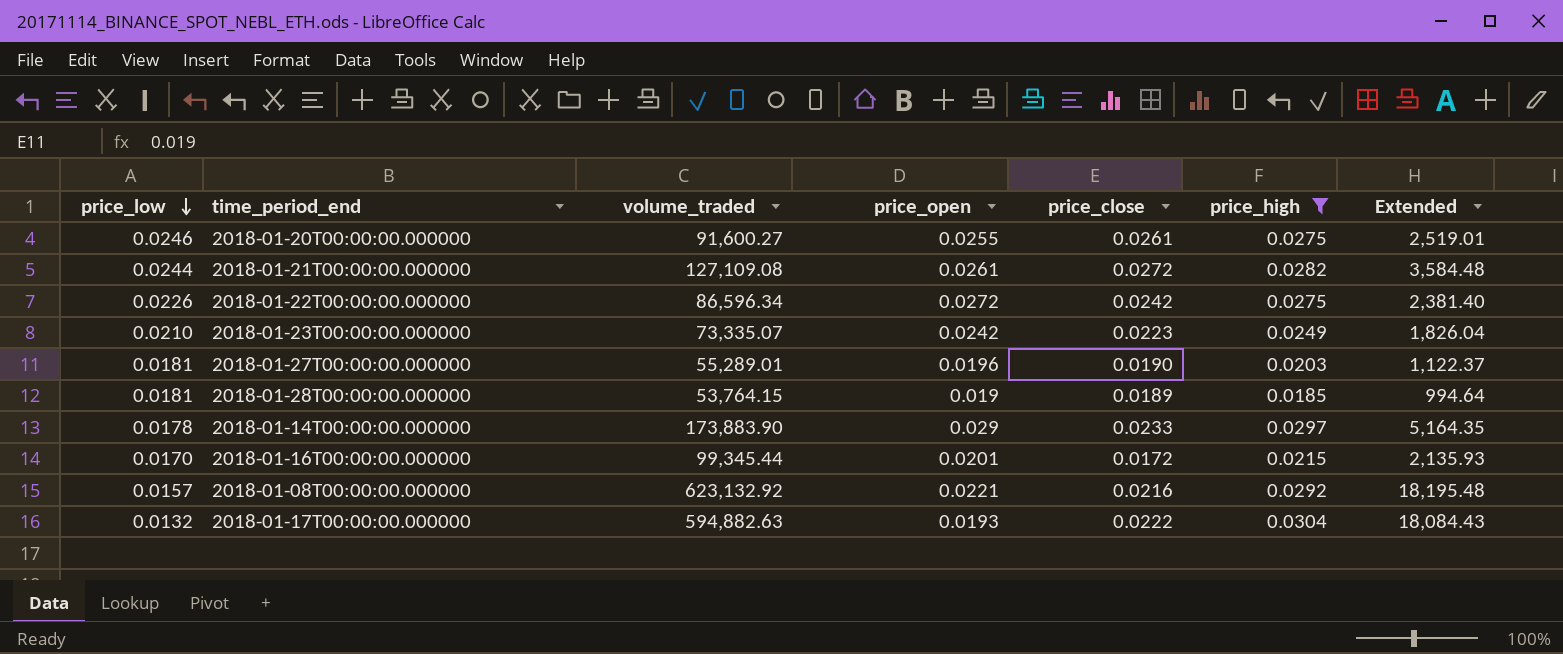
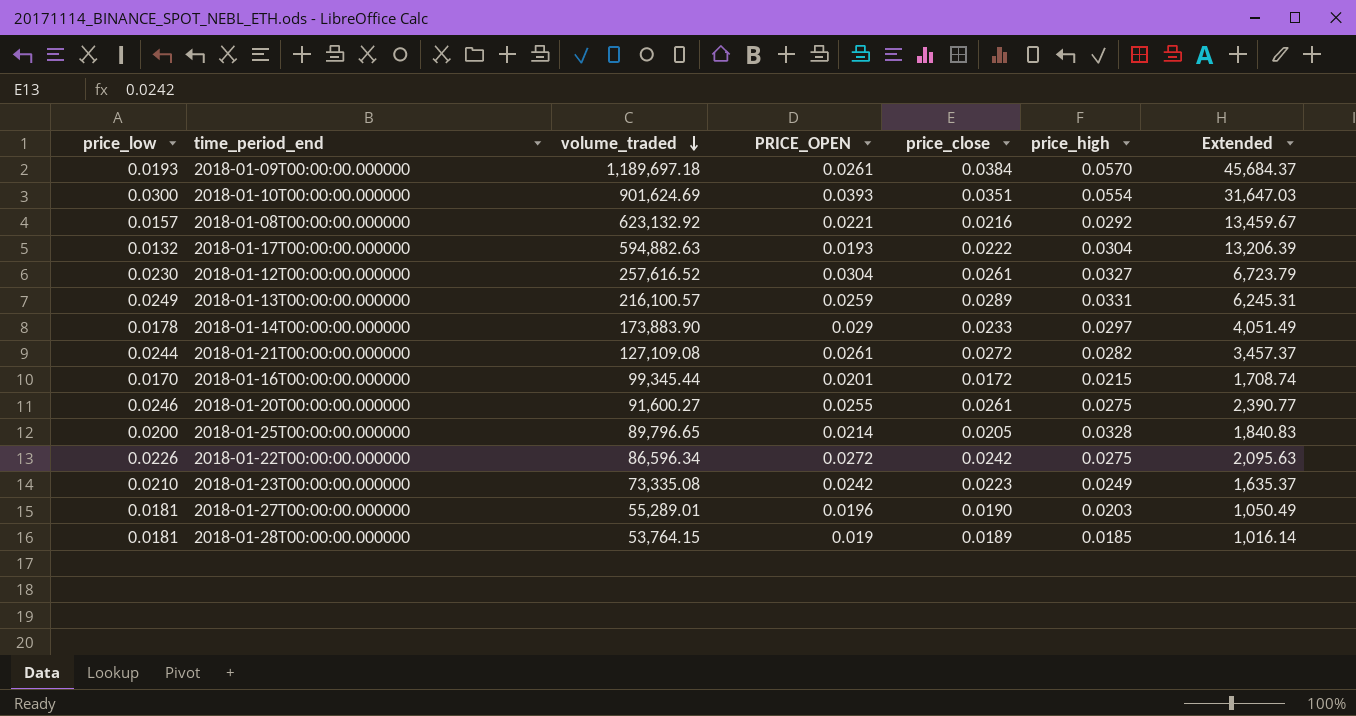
filter: price_high <= 0.0304 -> none
row order: price_low descending -> volume_traded descending
column name: price_open -> PRICE_OPEN
column Extended | formula: [volume_traded] * [price_high] -> [volume_traded] * [price_close]
2018-01-23T00:00:00.000000 | volume_traded: 73,335.07 -> 73,335.08

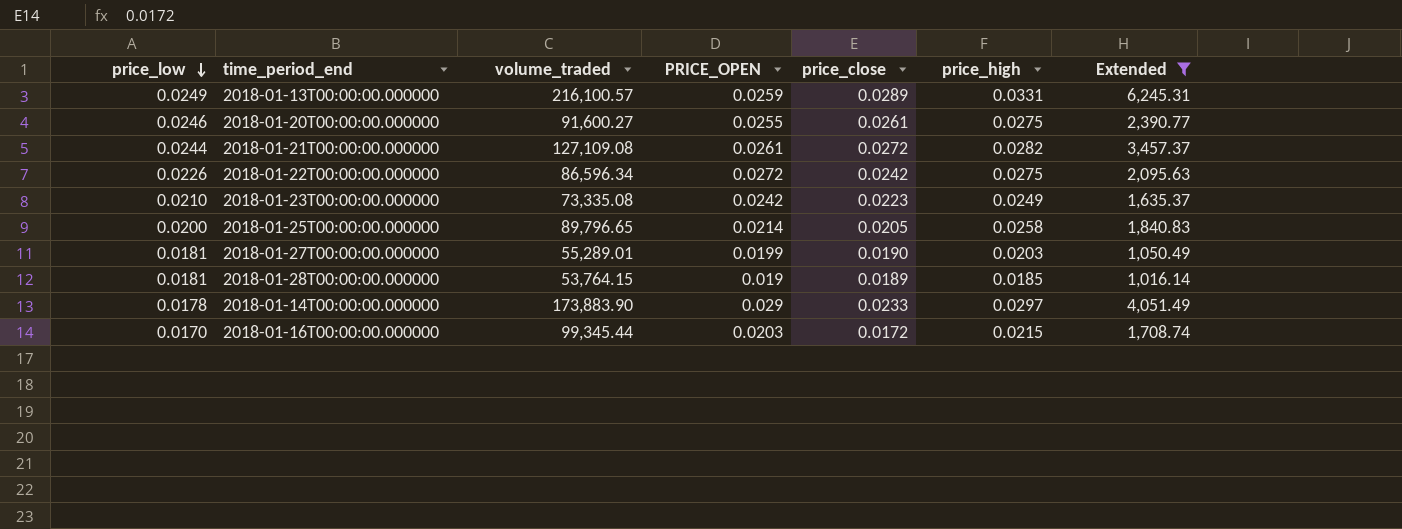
filter: none -> Extended <= 6,245.31
row order: volume_traded descending -> price_low descending
2018-01-25T00:00:00.000000 | price_high: 0.0328 -> 0.0258
2018-01-27T00:00:00.000000 | PRICE_OPEN: 0.0196 -> 0.0199
2018-01-16T00:00:00.000000 | PRICE_OPEN: 0.0201 -> 0.0203

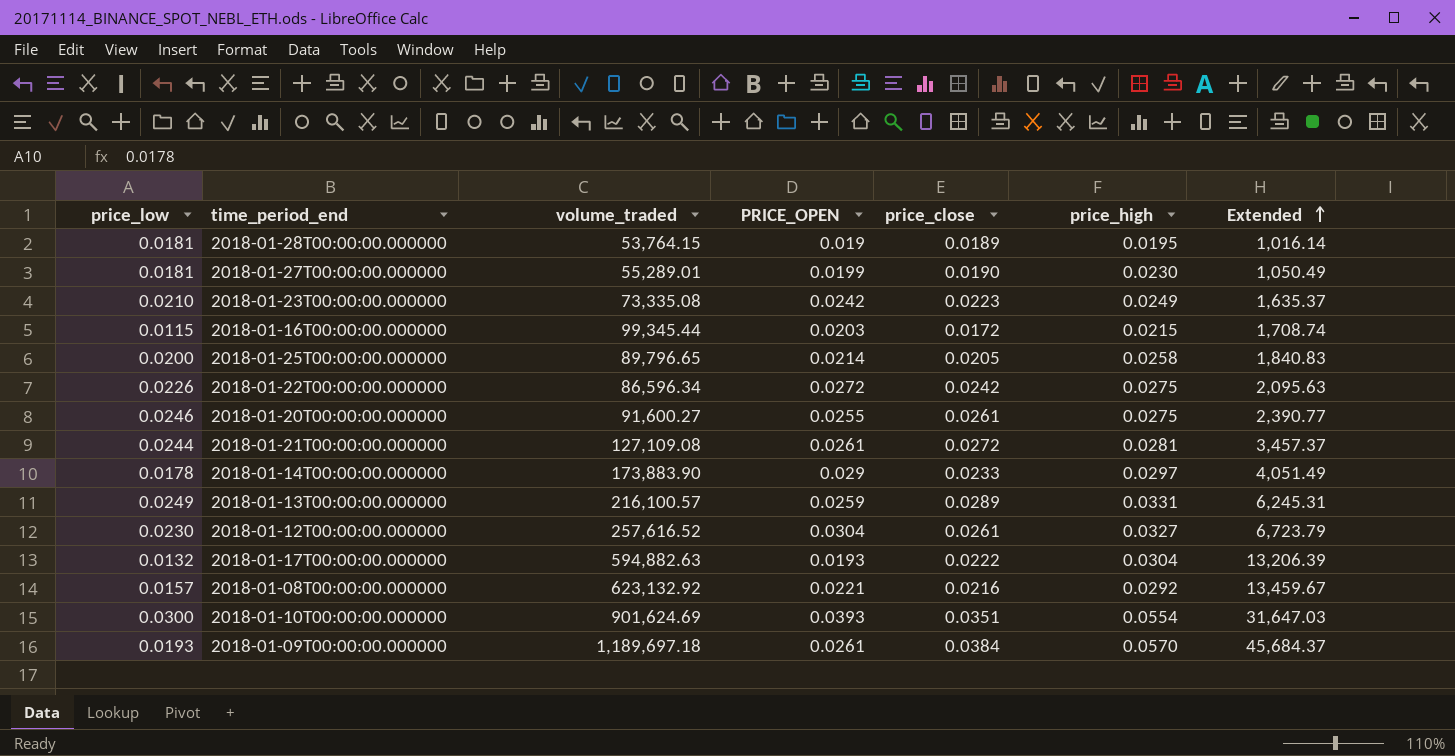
filter: Extended <= 6,245.31 -> none
row order: price_low descending -> Extended ascending
2018-01-28T00:00:00.000000 | price_high: 0.0185 -> 0.0195
2018-01-27T00:00:00.000000 | price_high: 0.0203 -> 0.0230
2018-01-16T00:00:00.000000 | price_low: 0.0170 -> 0.0115
2018-01-21T00:00:00.000000 | price_high: 0.0282 -> 0.0281

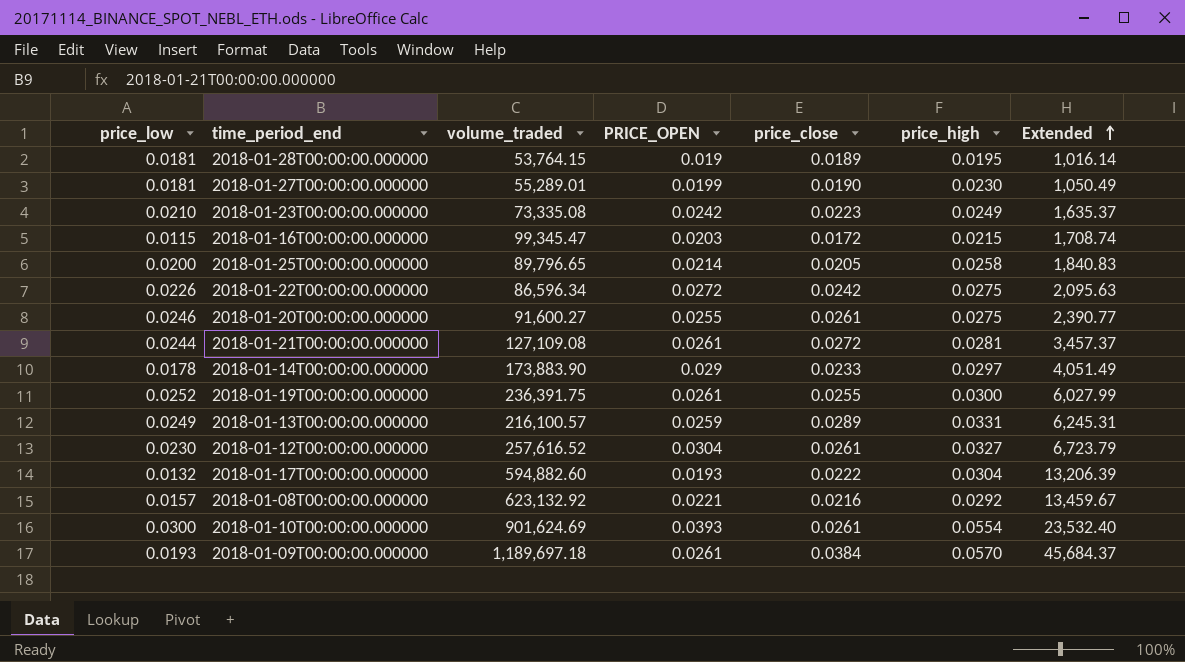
2018-01-16T00:00:00.000000 | volume_traded: 99,345.44 -> 99,345.47
row 2018-01-19T00:00:00.000000: none -> 0.0252 | 236,391.75 | 0.0261 | 0.0255 | 0.0300 | 6,027.99
2018-01-17T00:00:00.000000 | volume_traded: 594,882.63 -> 594,882.60
2018-01-10T00:00:00.000000 | price_close: 0.0351 -> 0.0261
2018-01-10T00:00:00.000000 | Extended: 31,647.03 -> 23,532.40

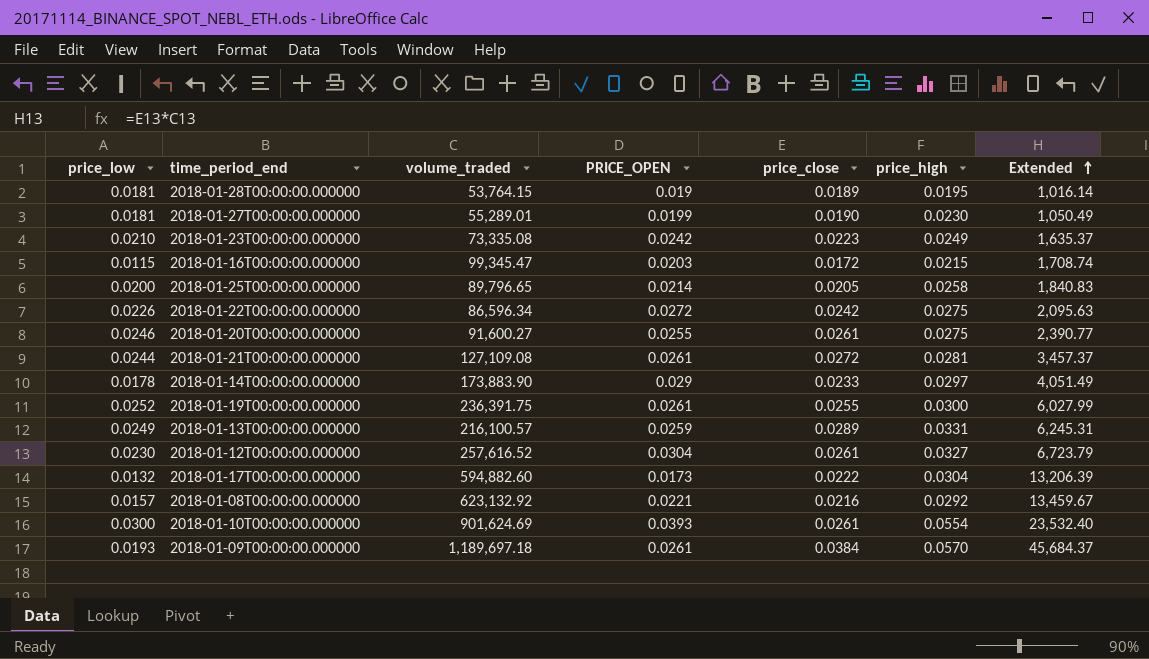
2018-01-17T00:00:00.000000 | PRICE_OPEN: 0.0193 -> 0.0173

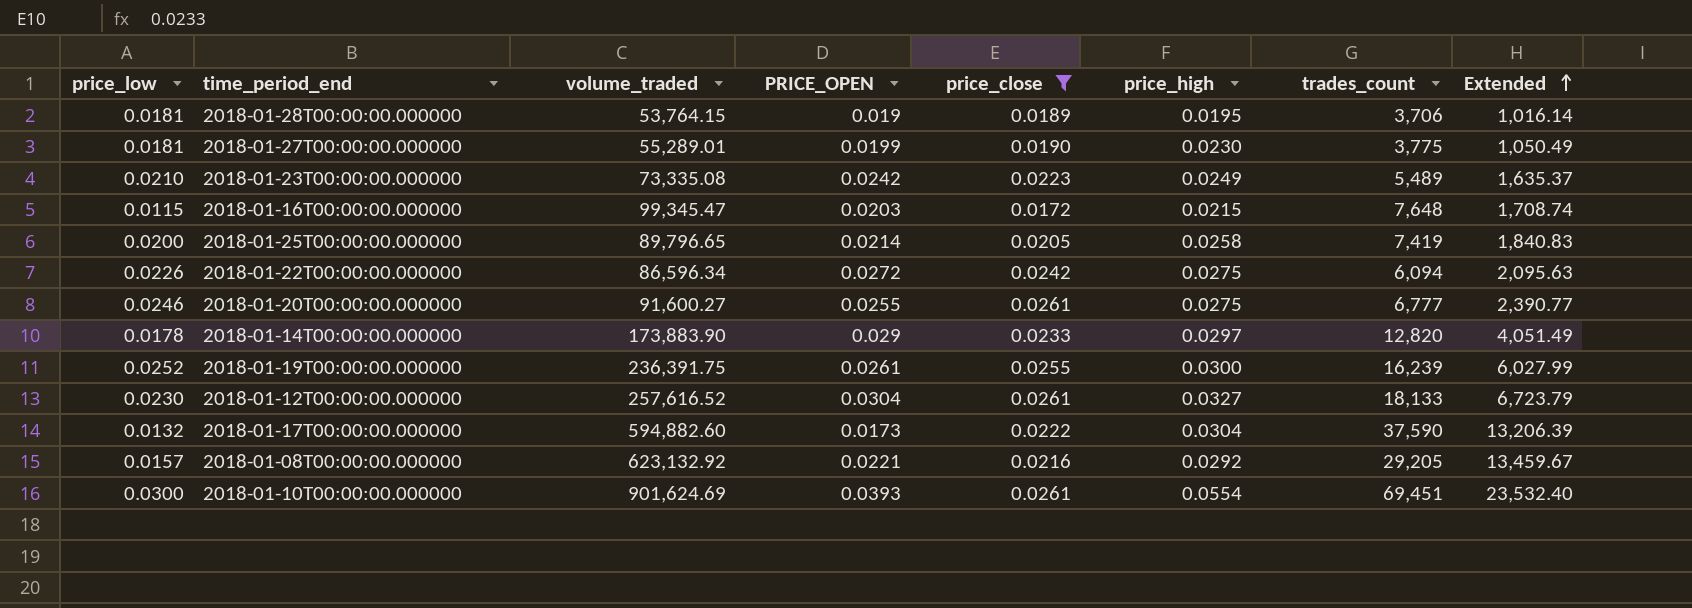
filter: none -> price_close <= 0.0261
column trades_count | position: none -> 7

